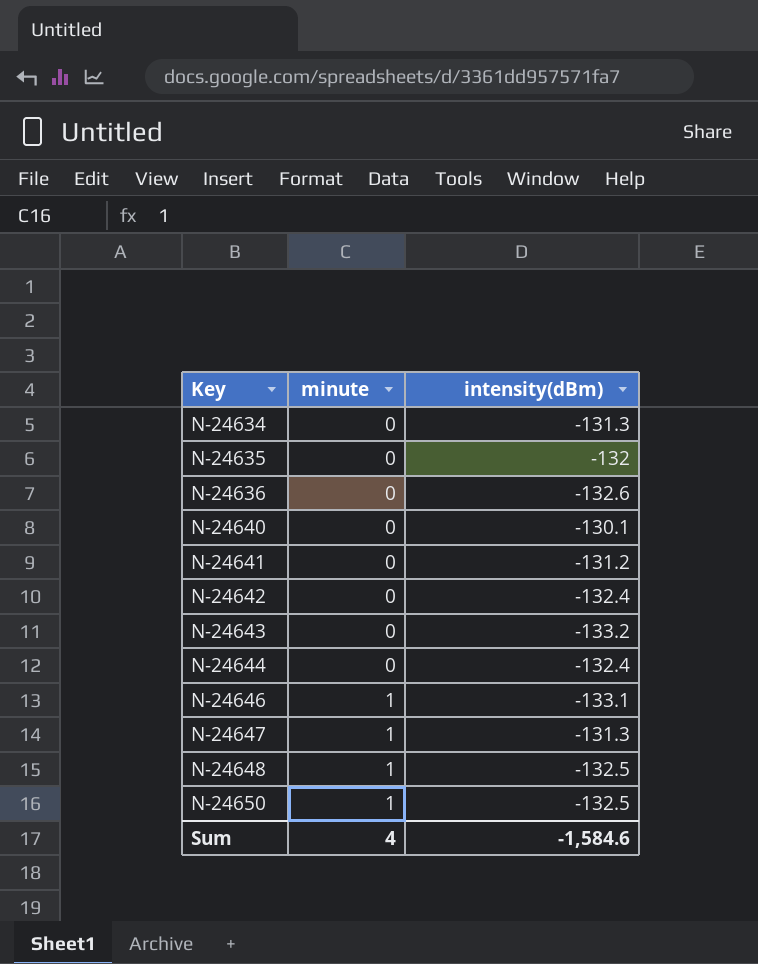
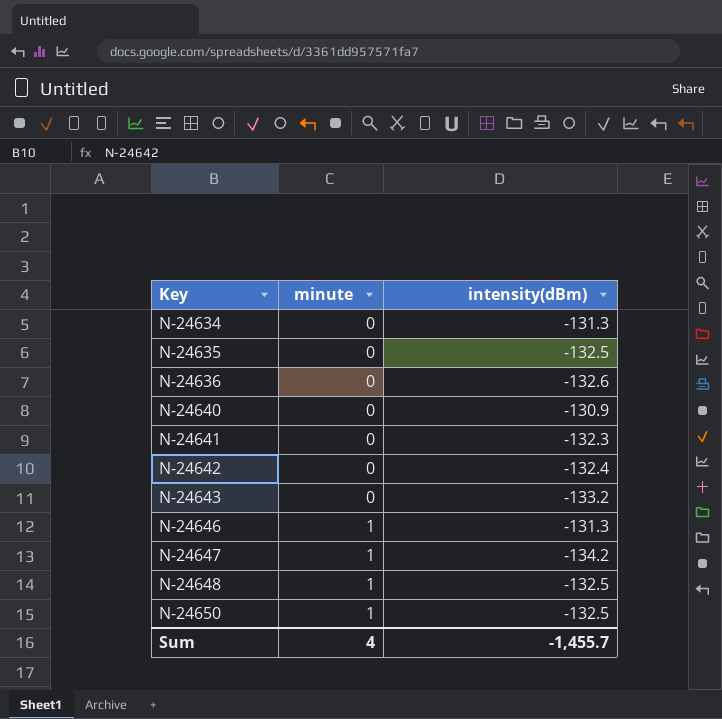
row N-24644: 0 | -132.4 -> none
N-24635 | intensity(dBm): -132 -> -132.5
N-24640 | intensity(dBm): -130.1 -> -130.9
N-24641 | intensity(dBm): -131.2 -> -132.3
N-24646 | intensity(dBm): -133.1 -> -131.3
N-24647 | intensity(dBm): -131.3 -> -134.2
Sum | intensity(dBm): -1,584.6 -> -1,455.7

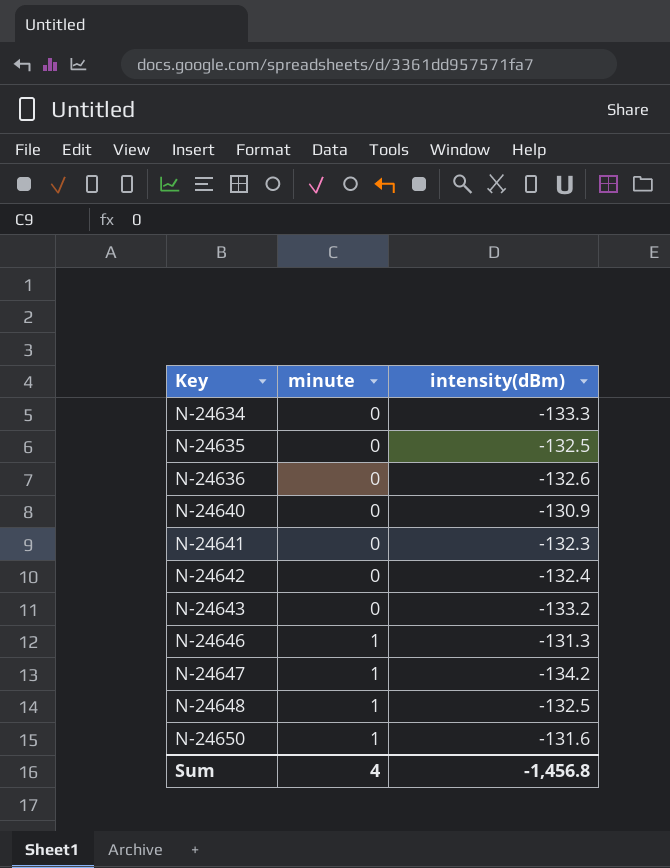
N-24634 | intensity(dBm): -131.3 -> -133.3
N-24650 | intensity(dBm): -132.5 -> -131.6
Sum | intensity(dBm): -1,455.7 -> -1,456.8

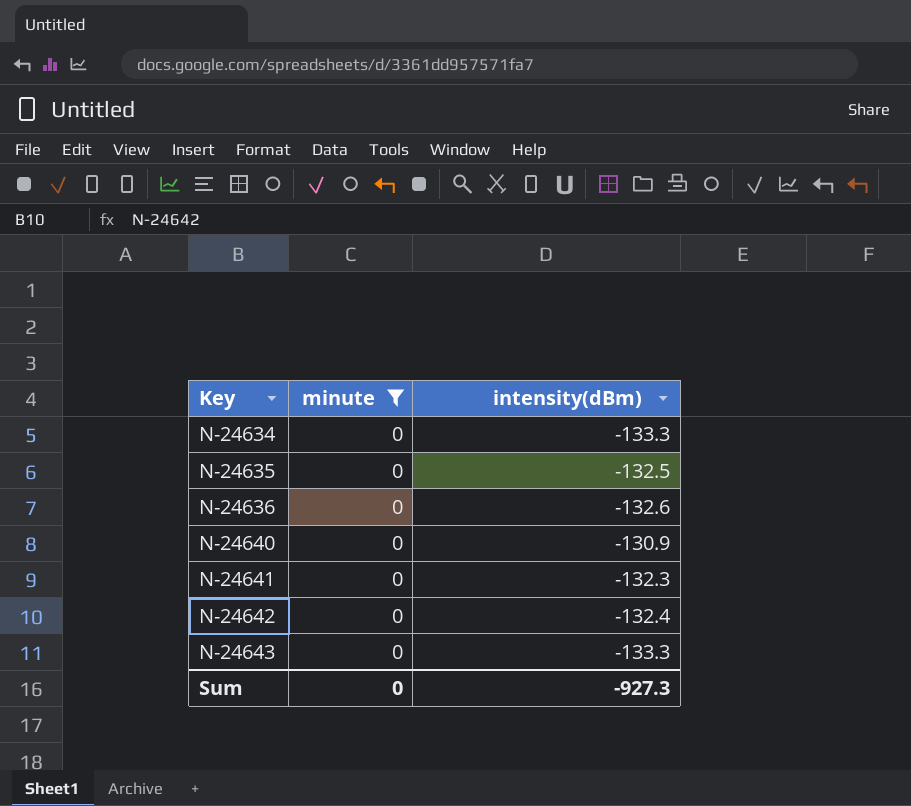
filter: none -> minute = 0
N-24643 | intensity(dBm): -133.2 -> -133.3
Sum | minute: 4 -> 0
Sum | intensity(dBm): -1,456.8 -> -927.3

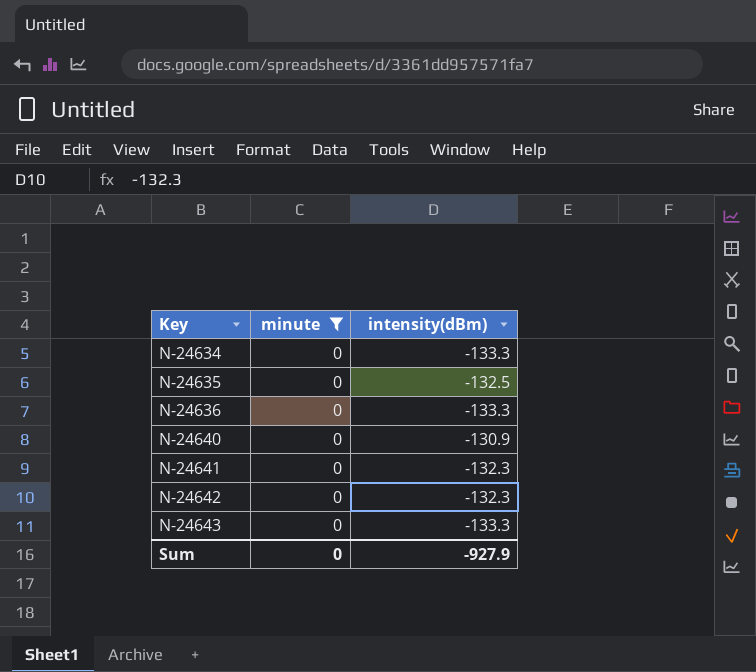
N-24636 | intensity(dBm): -132.6 -> -133.3
N-24642 | intensity(dBm): -132.4 -> -132.3
Sum | intensity(dBm): -927.3 -> -927.9

